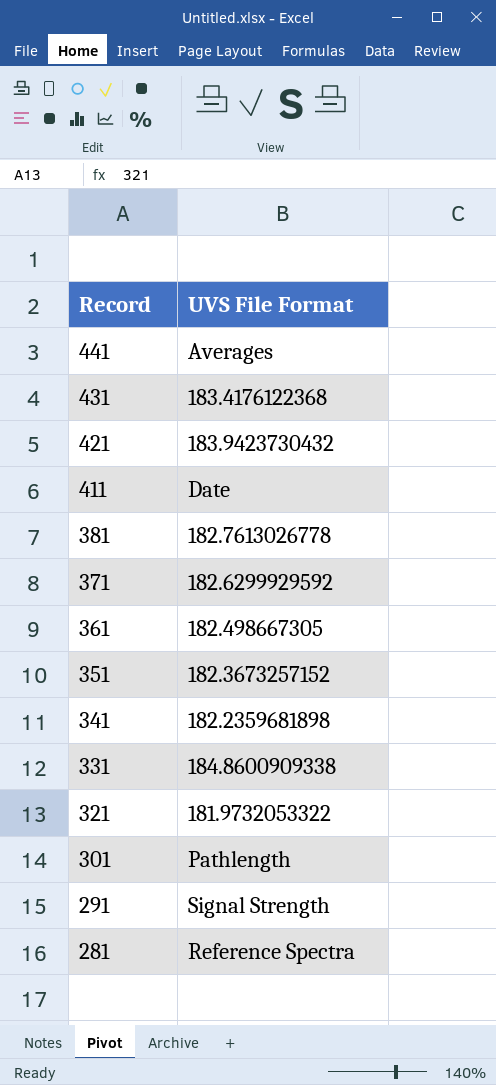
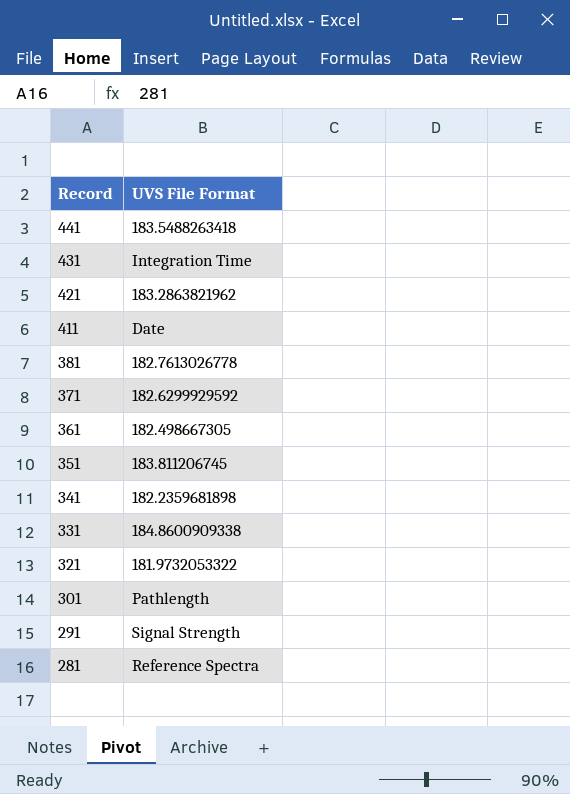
441 | UVS File Format: Averages -> 183.5488263418
431 | UVS File Format: 183.4176122368 -> Integration Time
421 | UVS File Format: 183.9423730432 -> 183.2863821962
351 | UVS File Format: 182.3673257152 -> 183.811206745

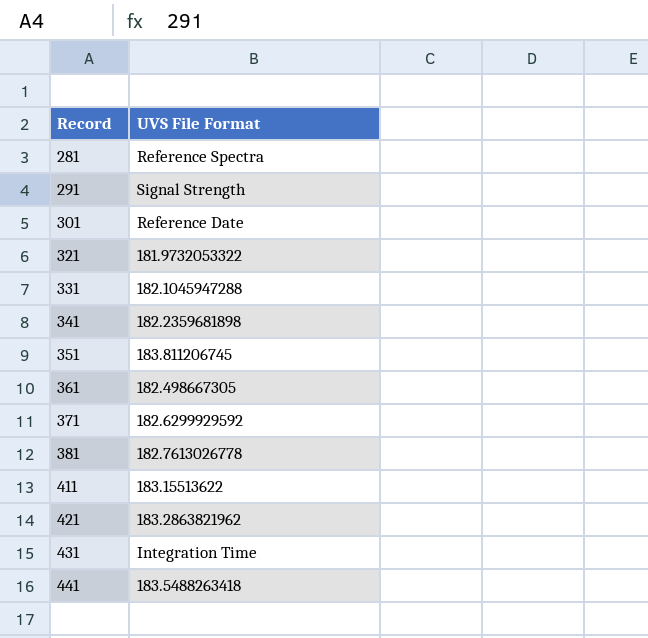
row order: Record descending -> Record ascending
301 | UVS File Format: Pathlength -> Reference Date
331 | UVS File Format: 184.8600909338 -> 182.1045947288
411 | UVS File Format: Date -> 183.15513622

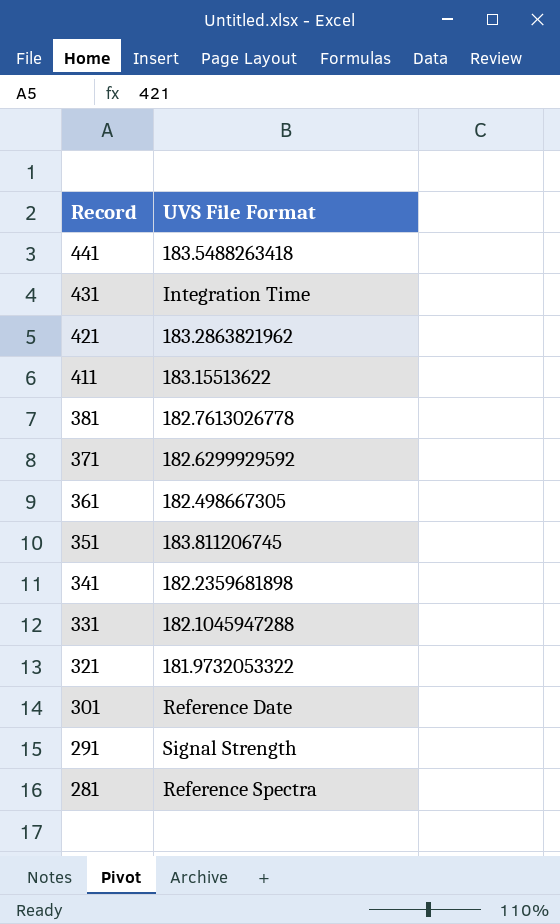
row order: Record ascending -> Record descending

